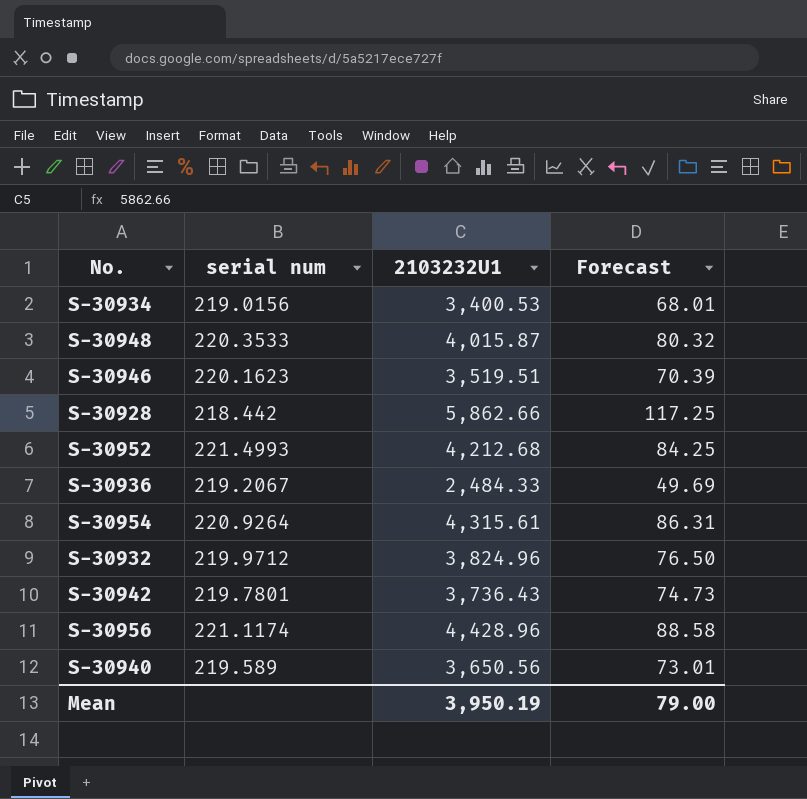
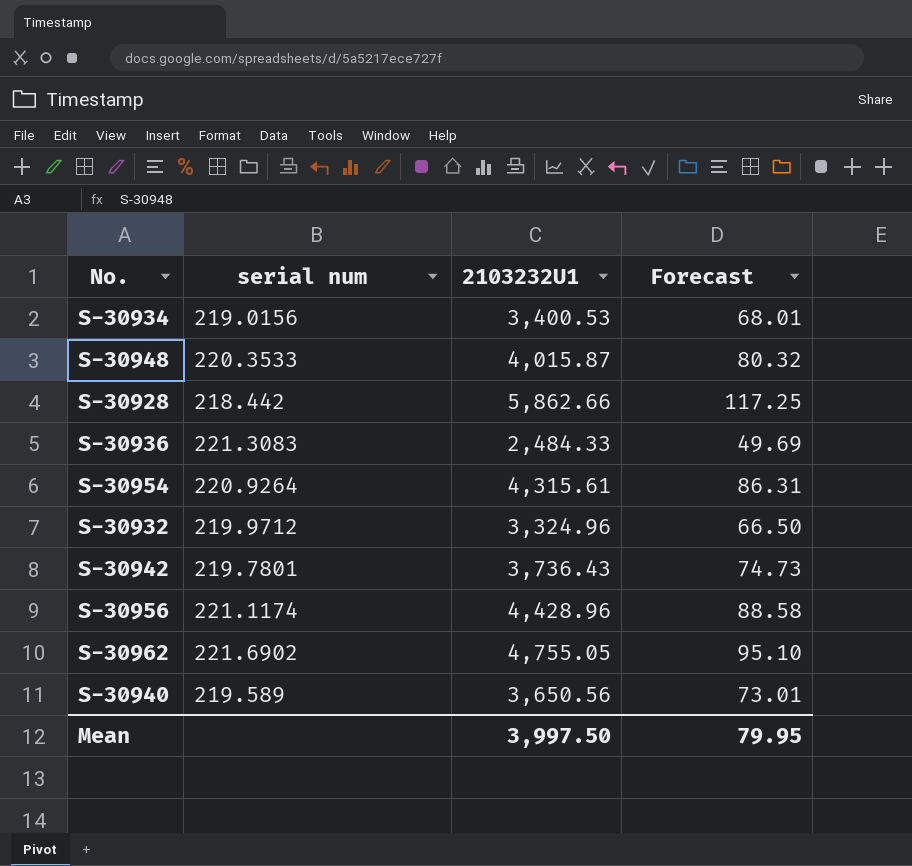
row S-30946: 220.1623 | 3,519.51 | 70.39 -> none
row S-30952: 221.4993 | 4,212.68 | 84.25 -> none
S-30936 | serial num: 219.2067 -> 221.3083
S-30932 | 2103232U1: 3,824.96 -> 3,324.96
S-30932 | Forecast: 76.50 -> 66.50
row S-30962: none -> 221.6902 | 4,755.05 | 95.10
Mean | 2103232U1: 3,950.19 -> 3,997.50
Mean | Forecast: 79.00 -> 79.95

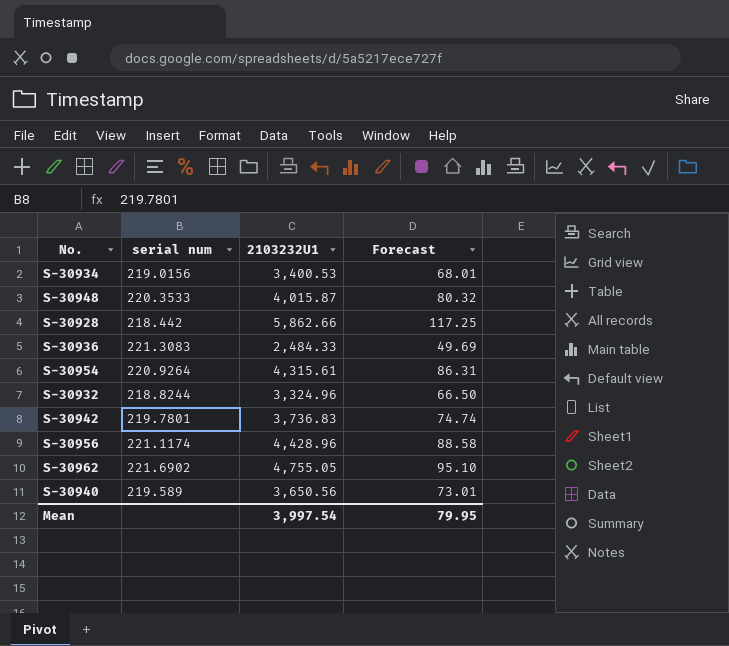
S-30932 | serial num: 219.9712 -> 218.8244
S-30942 | 2103232U1: 3,736.43 -> 3,736.83
S-30942 | Forecast: 74.73 -> 74.74
Mean | 2103232U1: 3,997.50 -> 3,997.54

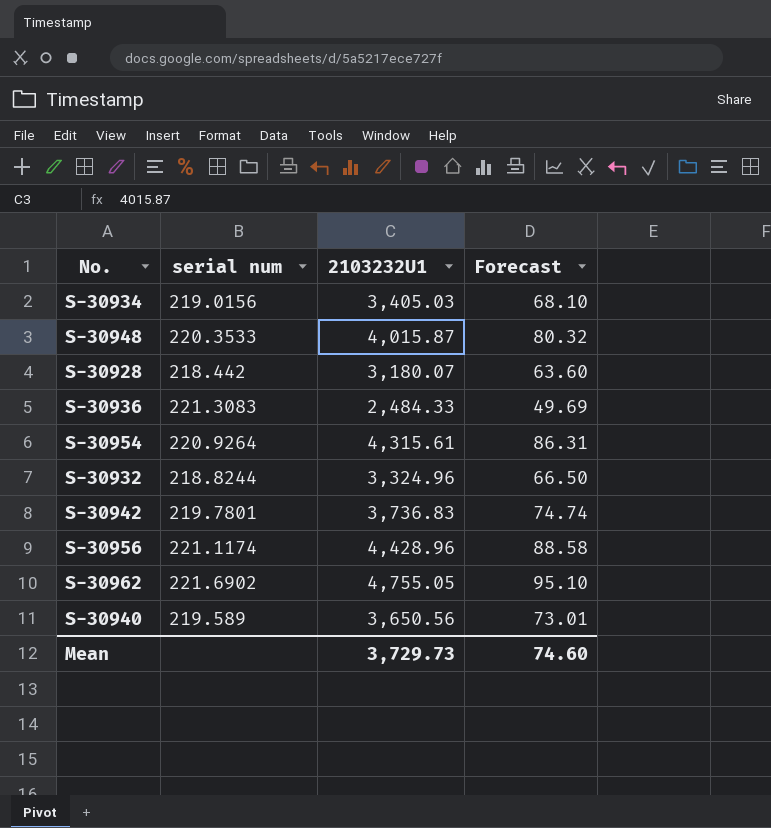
S-30934 | 2103232U1: 3,400.53 -> 3,405.03
S-30934 | Forecast: 68.01 -> 68.10
S-30928 | 2103232U1: 5,862.66 -> 3,180.07
S-30928 | Forecast: 117.25 -> 63.60
Mean | 2103232U1: 3,997.54 -> 3,729.73
Mean | Forecast: 79.95 -> 74.60

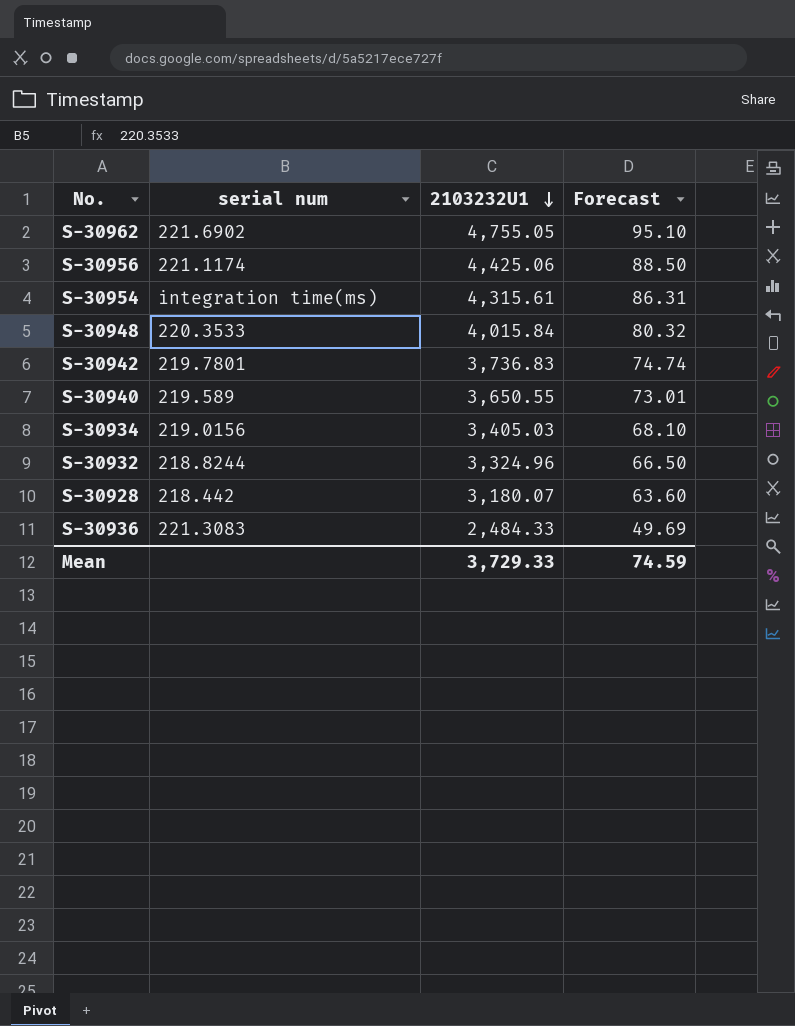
row order: none -> 2103232U1 descending
S-30956 | 2103232U1: 4,428.96 -> 4,425.06
S-30956 | Forecast: 88.58 -> 88.50
S-30954 | serial num: 220.9264 -> integration time(ms)
S-30948 | 2103232U1: 4,015.87 -> 4,015.84
S-30940 | 2103232U1: 3,650.56 -> 3,650.55
Mean | 2103232U1: 3,729.73 -> 3,729.33
Mean | Forecast: 74.60 -> 74.59

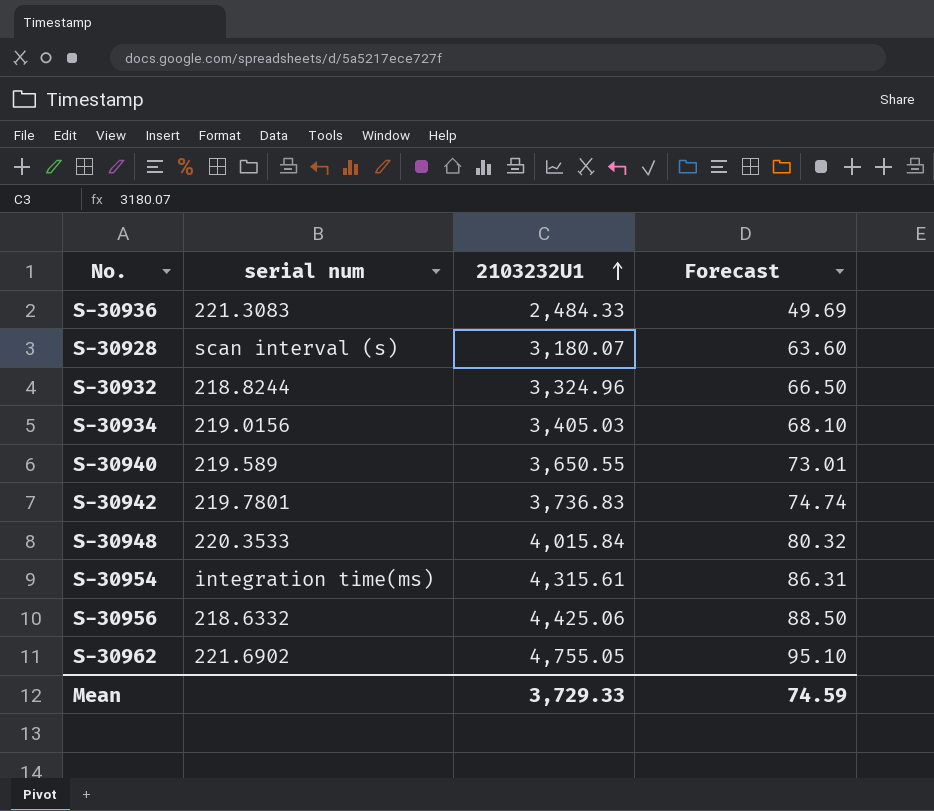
row order: 2103232U1 descending -> 2103232U1 ascending
S-30928 | serial num: 218.442 -> scan interval (s)
S-30956 | serial num: 221.1174 -> 218.6332

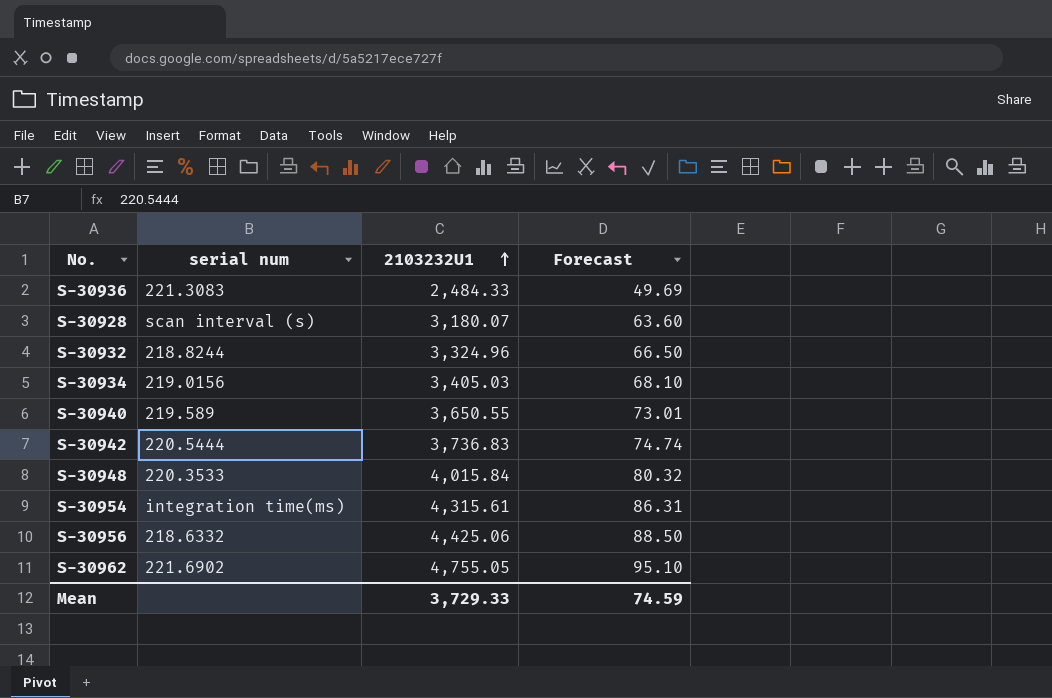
S-30942 | serial num: 219.7801 -> 220.5444

